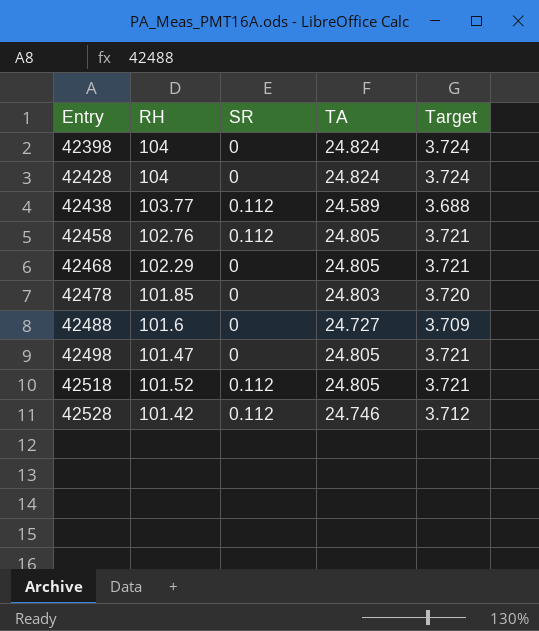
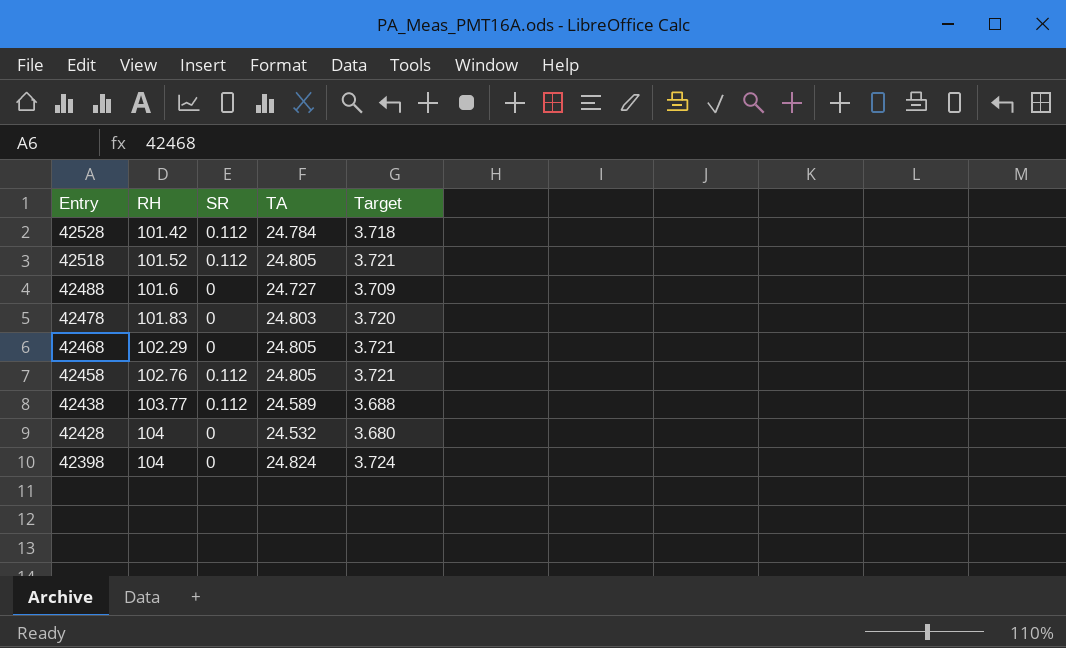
row order: Entry ascending -> Entry descending
row 42498: 101.47 | 0 | 24.805 | 3.721 -> none
42528 | TA: 24.746 -> 24.784
42528 | Target: 3.712 -> 3.718
42478 | RH: 101.85 -> 101.83
42428 | TA: 24.824 -> 24.532
42428 | Target: 3.724 -> 3.680

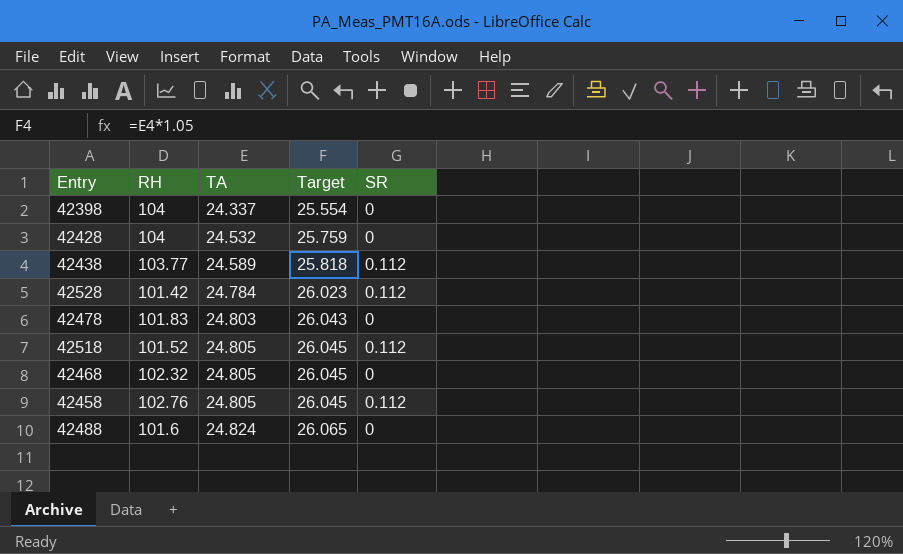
row order: Entry descending -> TA ascending
column Target | formula: [TA] * 0.15 -> [TA] * 1.05
column SR | position: 3 -> 5
42398 | TA: 24.824 -> 24.337
42468 | RH: 102.29 -> 102.32
42488 | TA: 24.727 -> 24.824

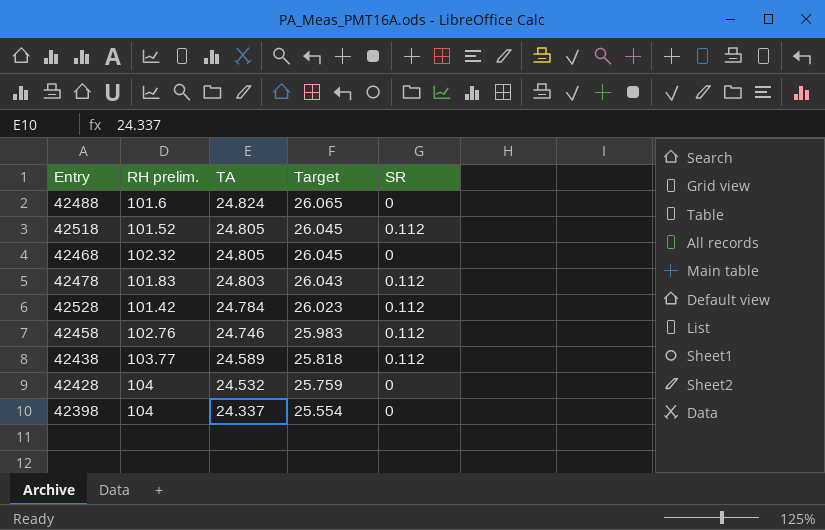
row order: TA ascending -> TA descending
column name: RH -> RH prelim.
42478 | SR: 0 -> 0.112
42458 | TA: 24.805 -> 24.746
42458 | Target: 26.045 -> 25.983

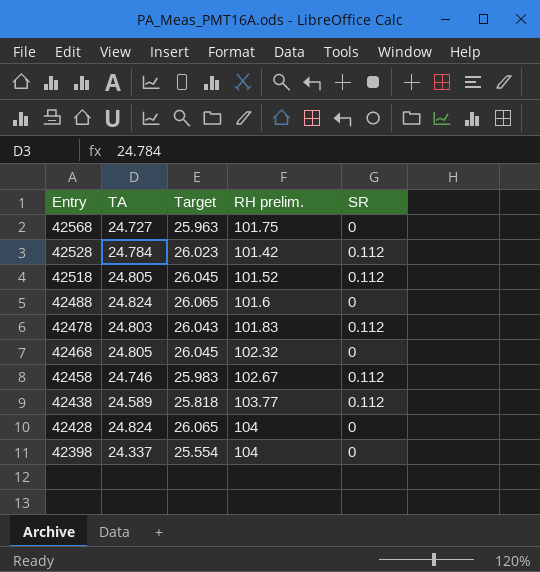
row order: TA descending -> Entry descending
column RH prelim. | position: 2 -> 4
row 42568: none -> 24.727 | 25.963 | 101.75 | 0
42458 | RH prelim.: 102.76 -> 102.67
42428 | TA: 24.532 -> 24.824
42428 | Target: 25.759 -> 26.065

